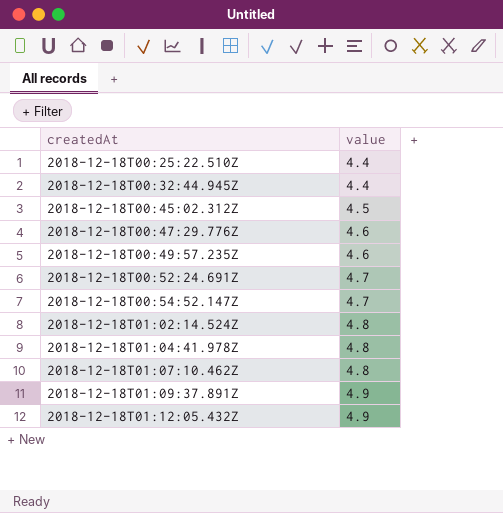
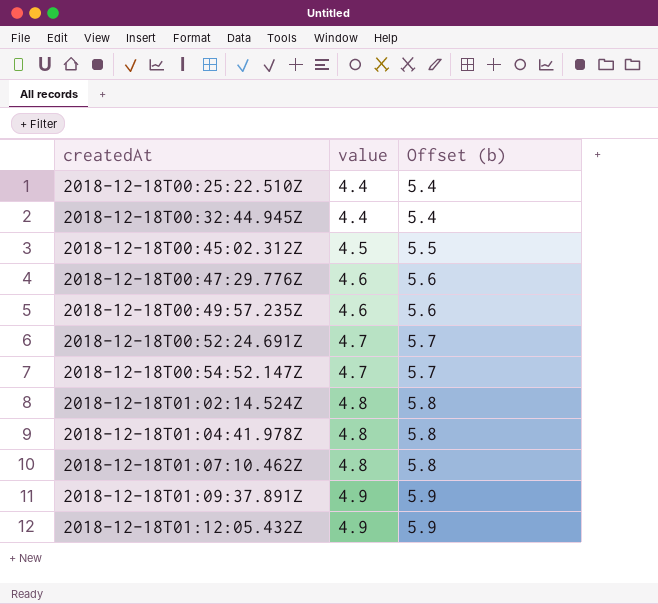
column Offset (b) | formula: none -> [value] + 1

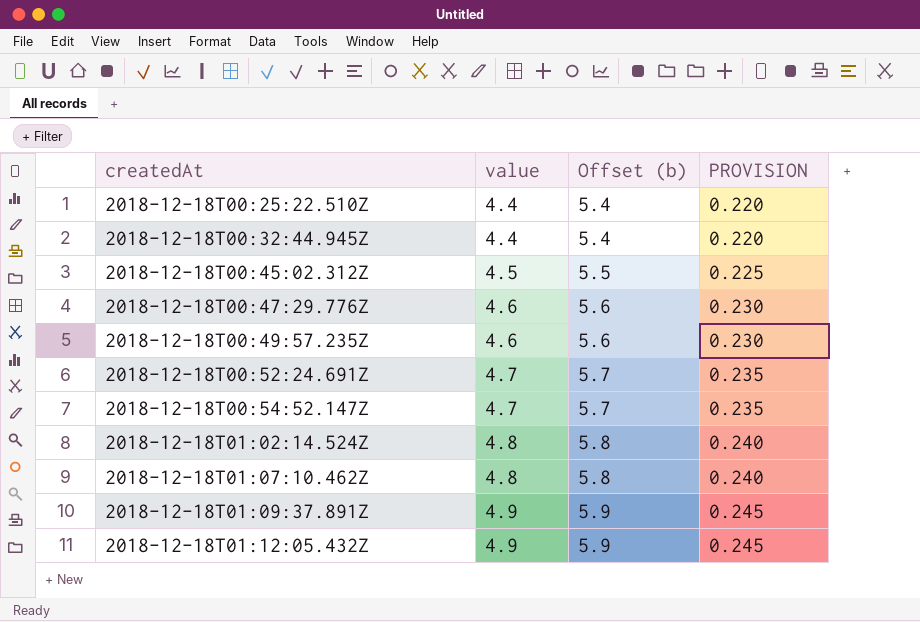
column PROVISION | formula: none -> [value] * 0.05
row 2018-12-18T01:04:41.978Z: 4.8 | 5.8 -> none

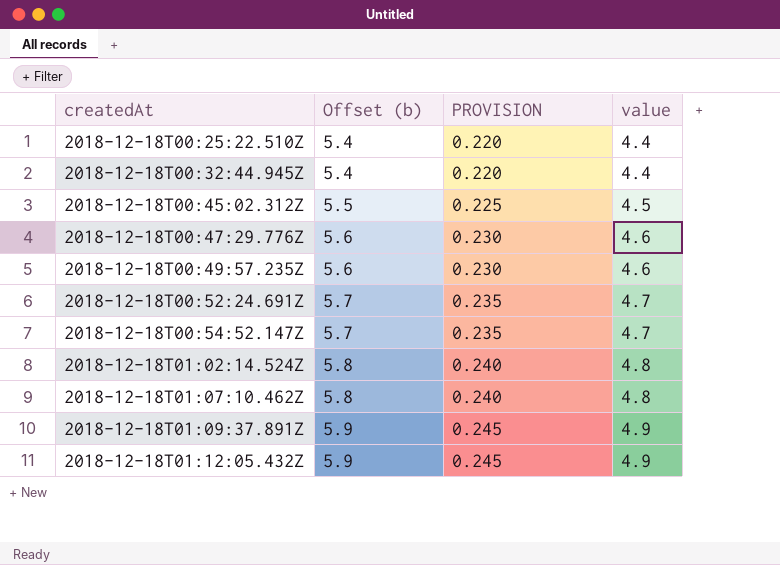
column value | position: 2 -> 4

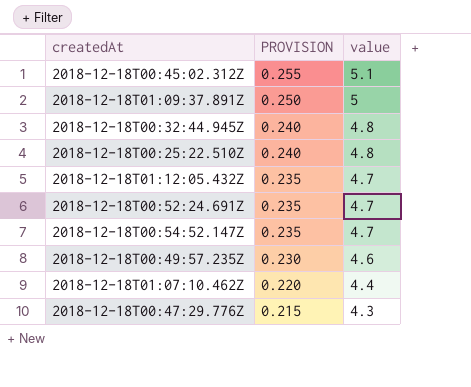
row order: createdAt ascending -> PROVISION descending
column Offset (b) | formula: [value] + 1 -> none
row 2018-12-18T01:02:14.524Z: 5.8 | 0.240 | 4.8 -> none
2018-12-18T00:45:02.312Z | PROVISION: 0.225 -> 0.255
2018-12-18T00:45:02.312Z | value: 4.5 -> 5.1
2018-12-18T01:09:37.891Z | PROVISION: 0.245 -> 0.250
2018-12-18T01:09:37.891Z | value: 4.9 -> 5
2018-12-18T00:32:44.945Z | PROVISION: 0.220 -> 0.240
2018-12-18T00:32:44.945Z | value: 4.4 -> 4.8
2018-12-18T00:25:22.510Z | PROVISION: 0.220 -> 0.240
2018-12-18T00:25:22.510Z | value: 4.4 -> 4.8
2018-12-18T01:12:05.432Z | PROVISION: 0.245 -> 0.235
2018-12-18T01:12:05.432Z | value: 4.9 -> 4.7
2018-12-18T01:07:10.462Z | PROVISION: 0.240 -> 0.220
2018-12-18T01:07:10.462Z | value: 4.8 -> 4.4
2018-12-18T00:47:29.776Z | PROVISION: 0.230 -> 0.215
2018-12-18T00:47:29.776Z | value: 4.6 -> 4.3

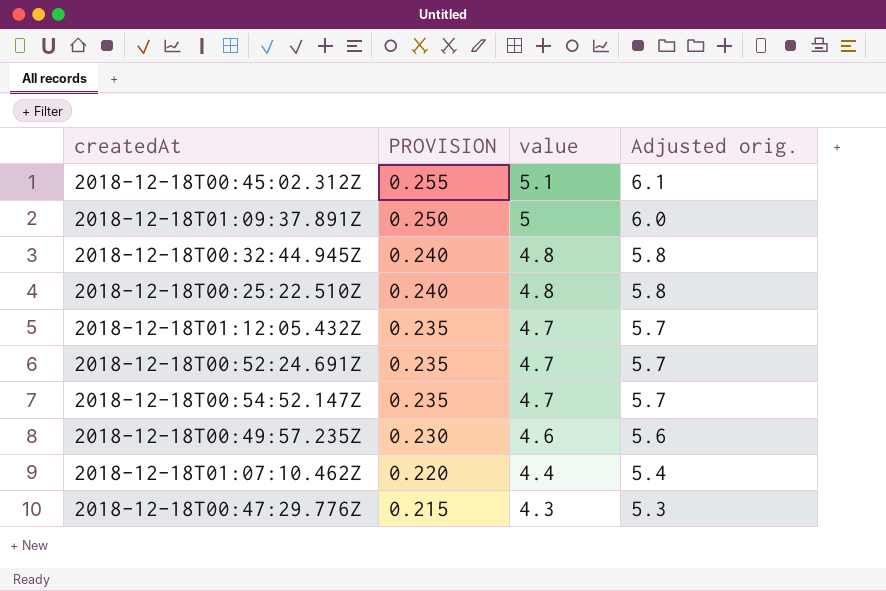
column Adjusted orig. | formula: none -> [value] + 1

